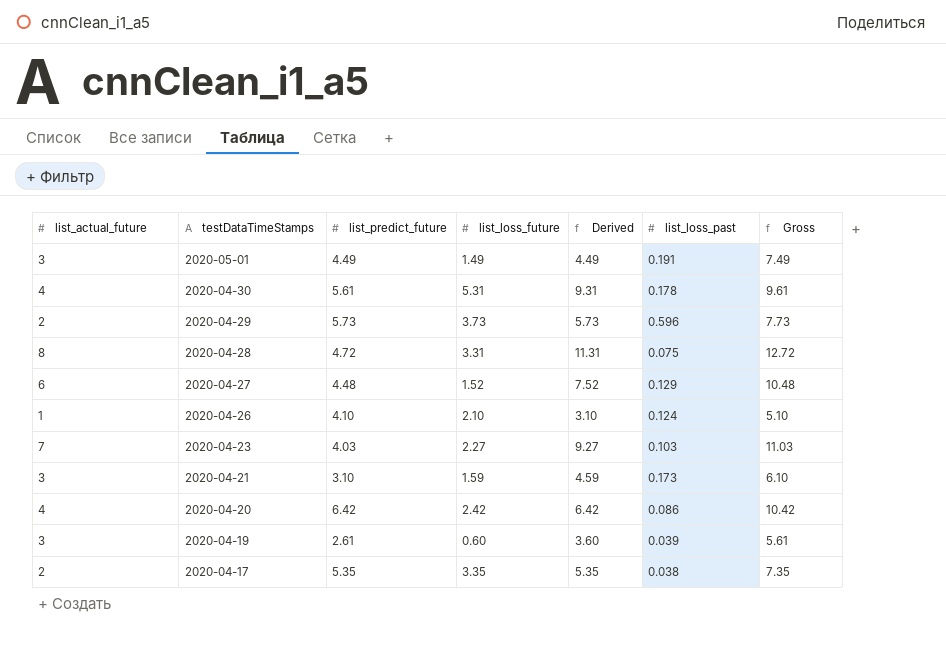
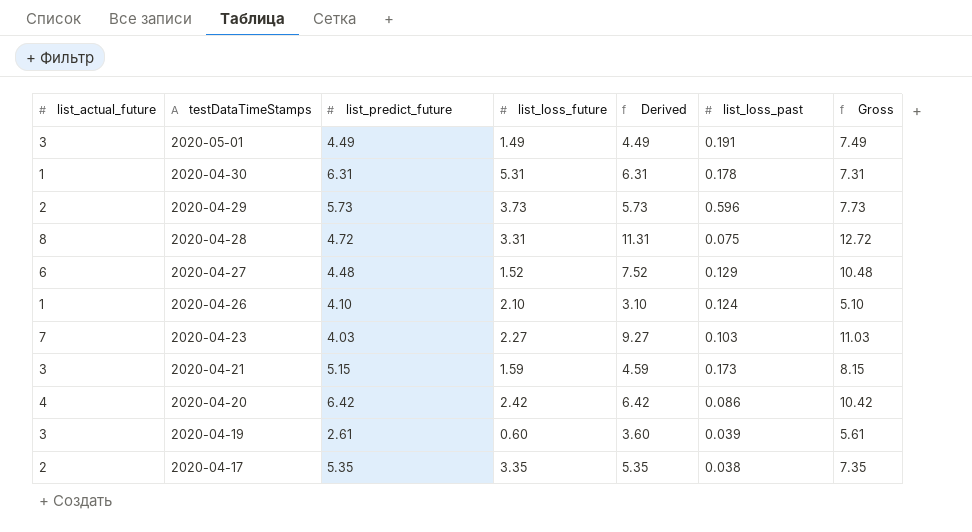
2020-04-30 | list_actual_future: 4 -> 1
2020-04-30 | list_predict_future: 5.61 -> 6.31
2020-04-30 | Derived: 9.31 -> 6.31
2020-04-30 | Gross: 9.61 -> 7.31
2020-04-21 | list_predict_future: 3.10 -> 5.15
2020-04-21 | Gross: 6.10 -> 8.15

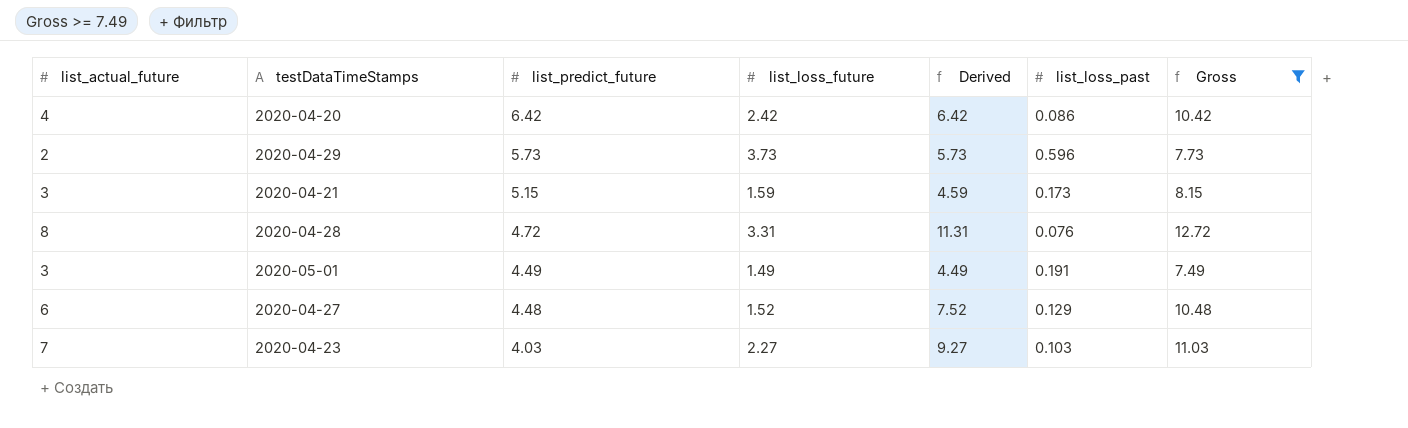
filter: none -> Gross >= 7.49
row order: testDataTimeStamps descending -> list_predict_future descending
2020-04-28 | list_loss_past: 0.075 -> 0.076

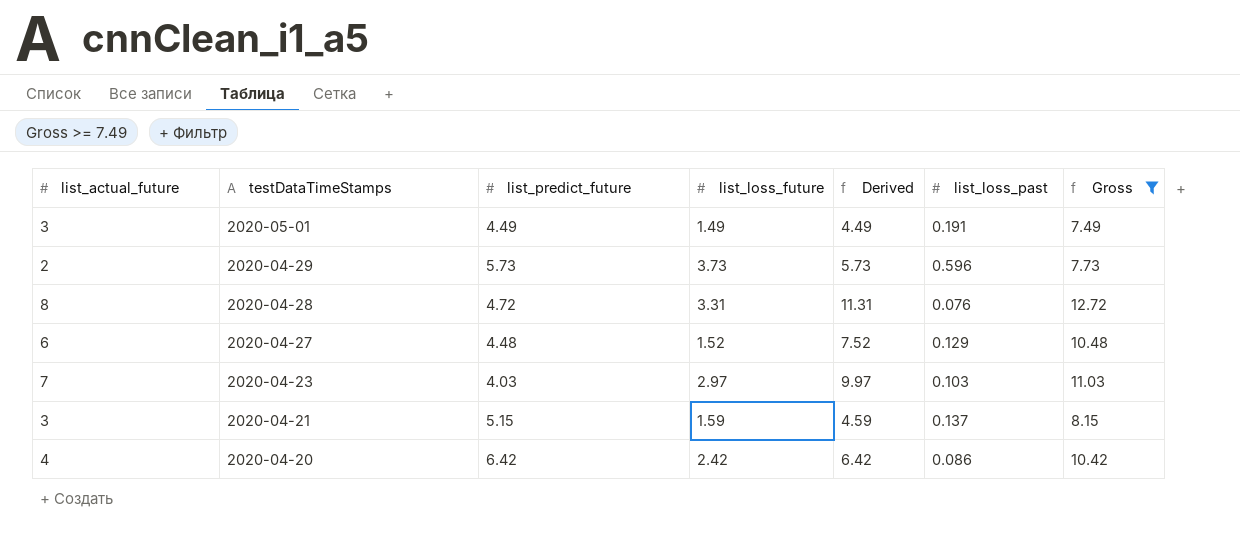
row order: list_predict_future descending -> testDataTimeStamps descending
2020-04-23 | list_loss_future: 2.27 -> 2.97
2020-04-23 | Derived: 9.27 -> 9.97
2020-04-21 | list_loss_past: 0.173 -> 0.137

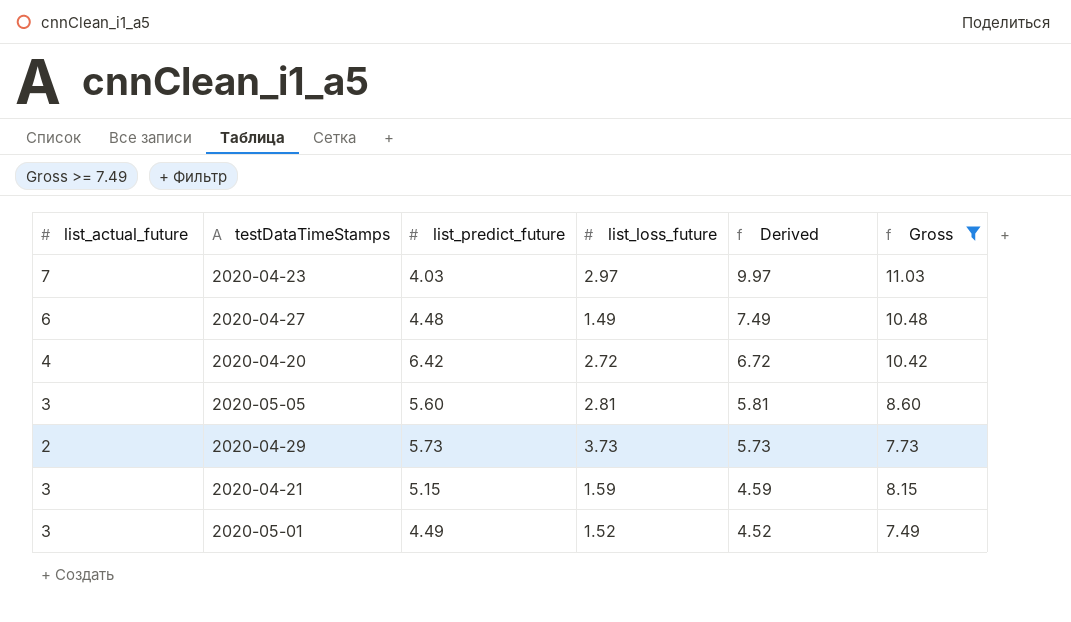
row order: testDataTimeStamps descending -> Derived descending
column list_loss_past | position: 6 -> none
row 2020-04-28: 8 | 4.72 | 3.31 | 11.31 | 0.076 | 12.72 -> none
2020-04-27 | list_loss_future: 1.52 -> 1.49
2020-04-27 | Derived: 7.52 -> 7.49
2020-04-20 | list_loss_future: 2.42 -> 2.72
2020-04-20 | Derived: 6.42 -> 6.72
row 2020-05-05: none -> 3 | 5.60 | 2.81 | 5.81 | 8.60
2020-05-01 | list_loss_future: 1.49 -> 1.52
2020-05-01 | Derived: 4.49 -> 4.52

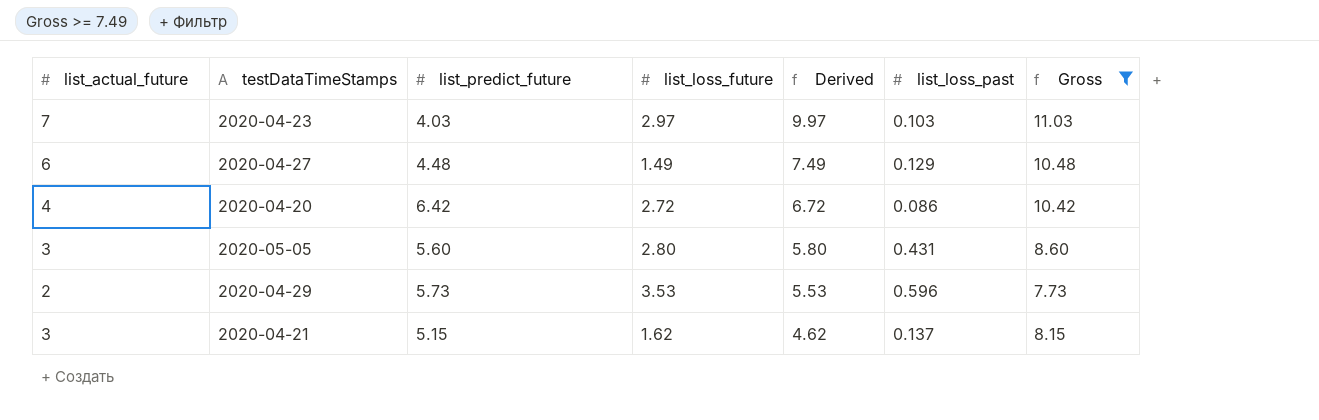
column list_loss_past | position: none -> 6
row 2020-05-01: 3 | 4.49 | 1.52 | 4.52 | 7.49 -> none
2020-05-05 | list_loss_future: 2.81 -> 2.80
2020-05-05 | Derived: 5.81 -> 5.80
2020-04-29 | list_loss_future: 3.73 -> 3.53
2020-04-29 | Derived: 5.73 -> 5.53
2020-04-21 | list_loss_future: 1.59 -> 1.62
2020-04-21 | Derived: 4.59 -> 4.62

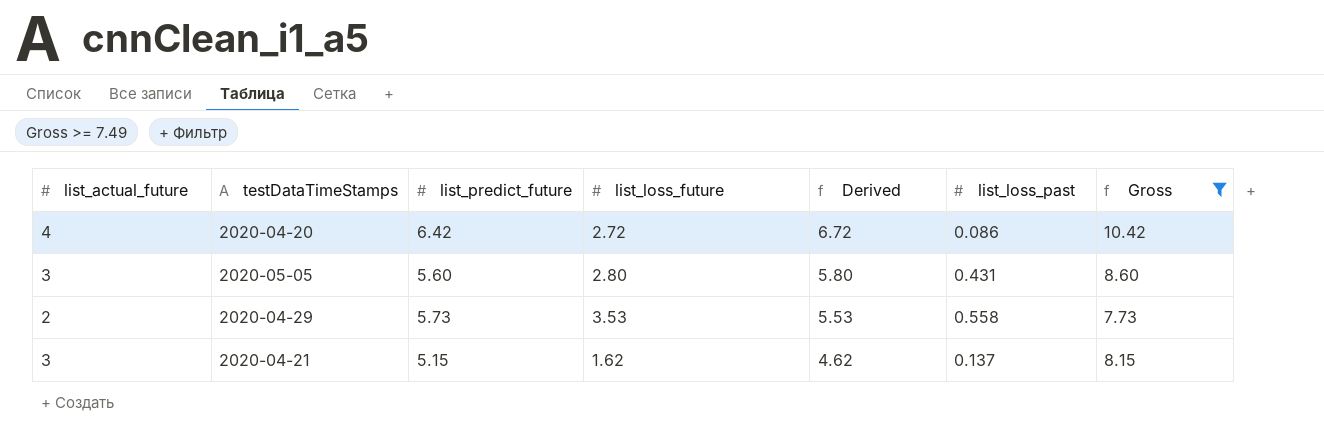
row 2020-04-23: 7 | 4.03 | 2.97 | 9.97 | 0.103 | 11.03 -> none
row 2020-04-27: 6 | 4.48 | 1.49 | 7.49 | 0.129 | 10.48 -> none
2020-04-29 | list_loss_past: 0.596 -> 0.558

